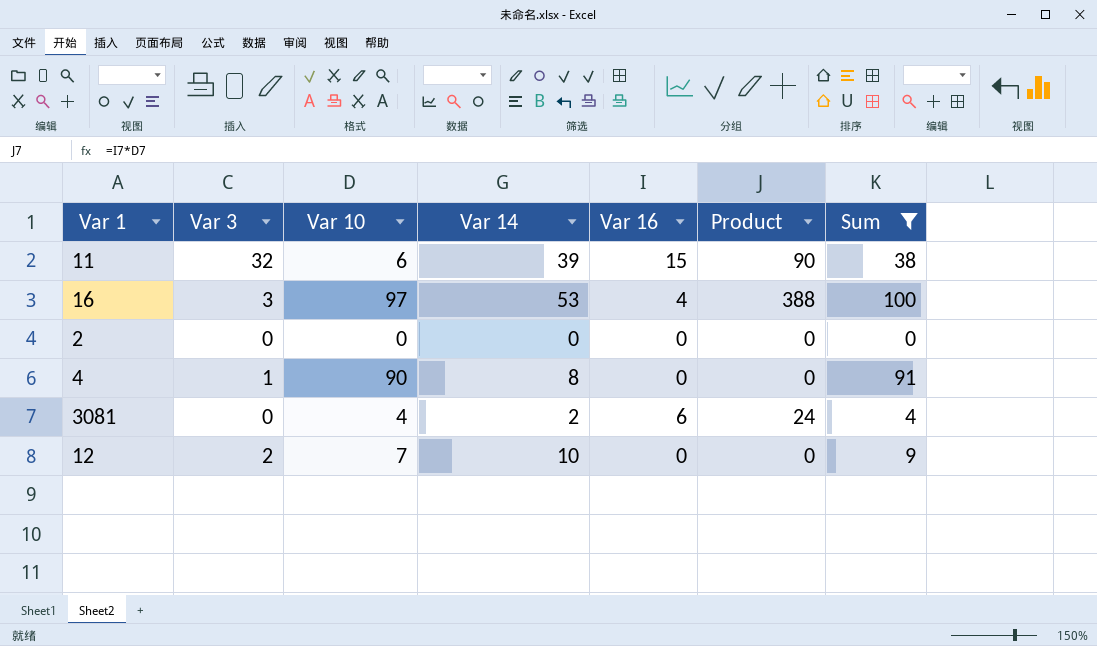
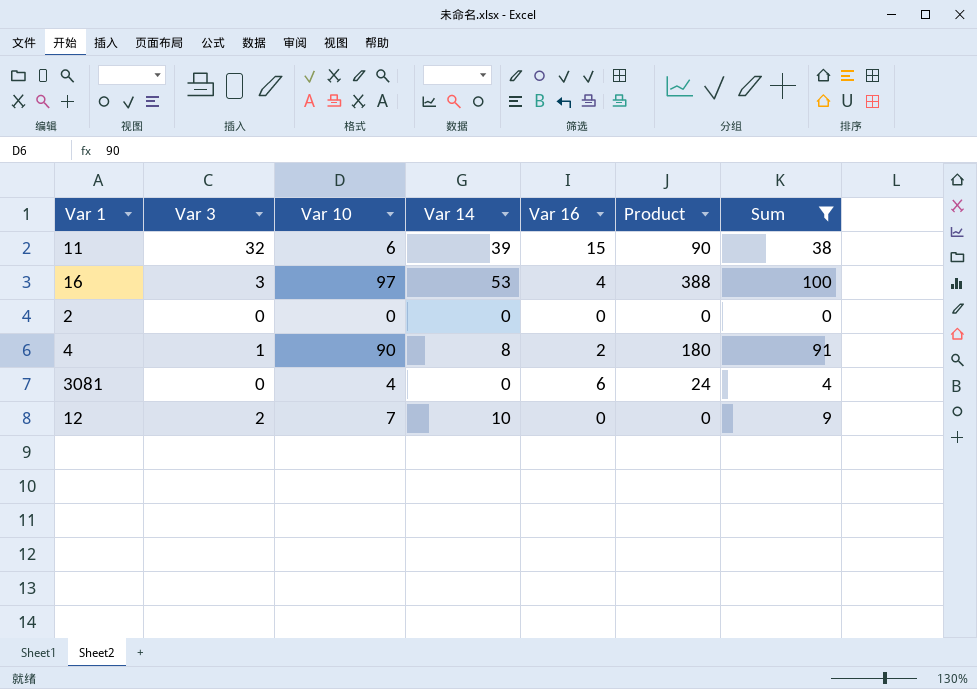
4 | Var 16: 0 -> 2
4 | Product: 0 -> 180
3081 | Var 14: 2 -> 0

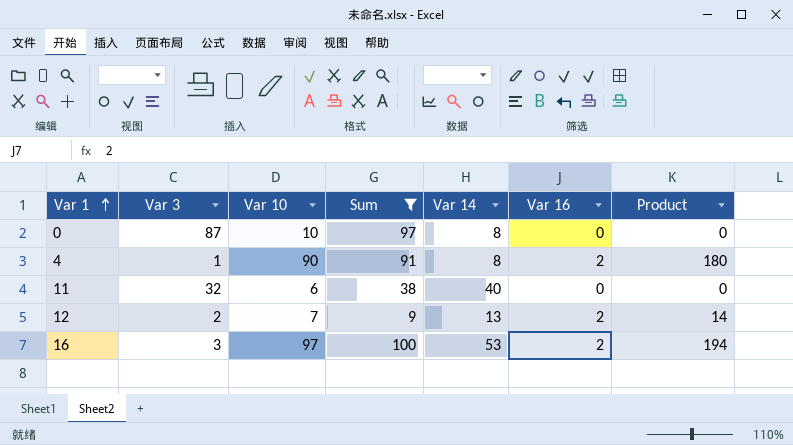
row order: none -> Var 1 ascending
column Sum | position: 7 -> 4
row 2: 0 | 0 | 0 | 0 | 0 | 0 -> none
row 3081: 0 | 4 | 0 | 6 | 24 | 4 -> none
row 0: none -> 87 | 10 | 97 | 8 | 0 | 0
11 | Var 14: 39 -> 40
11 | Var 16: 15 -> 0
11 | Product: 90 -> 0
12 | Var 14: 10 -> 13
12 | Var 16: 0 -> 2
12 | Product: 0 -> 14
16 | Var 16: 4 -> 2
16 | Product: 388 -> 194

